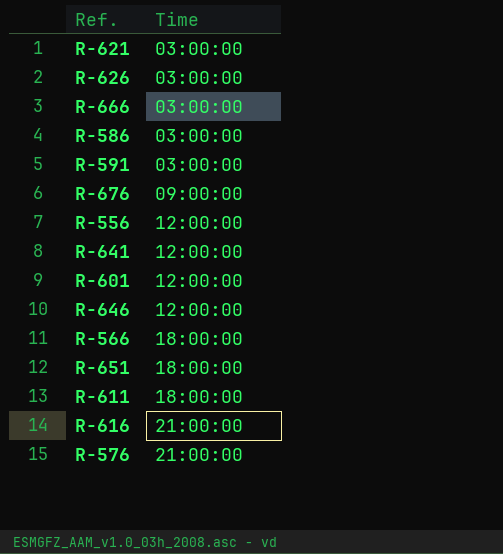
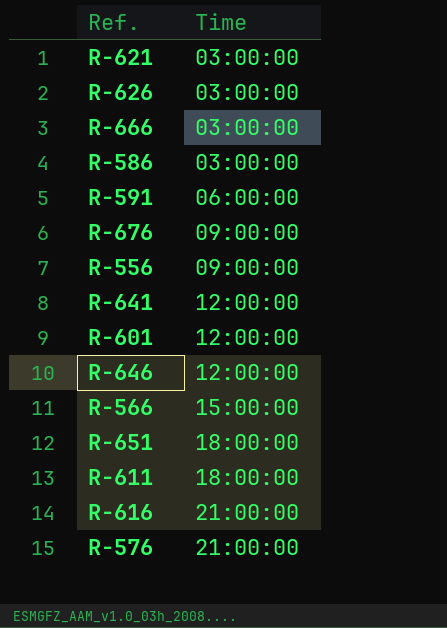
R-591 | Time: 03:00:00 -> 06:00:00
R-556 | Time: 12:00:00 -> 09:00:00
R-566 | Time: 18:00:00 -> 15:00:00

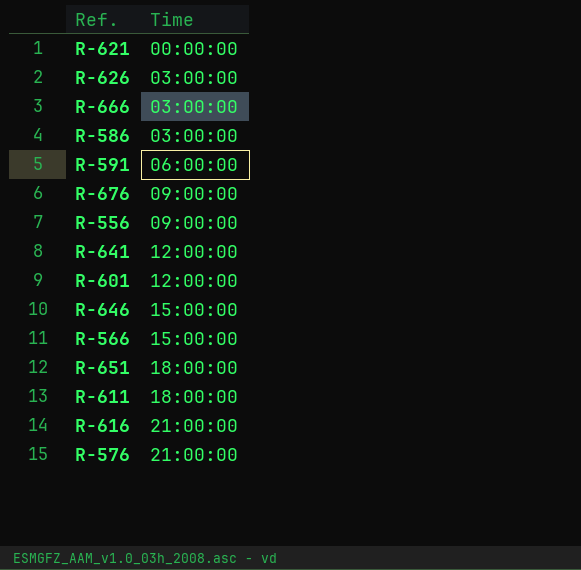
R-621 | Time: 03:00:00 -> 00:00:00
R-646 | Time: 12:00:00 -> 15:00:00

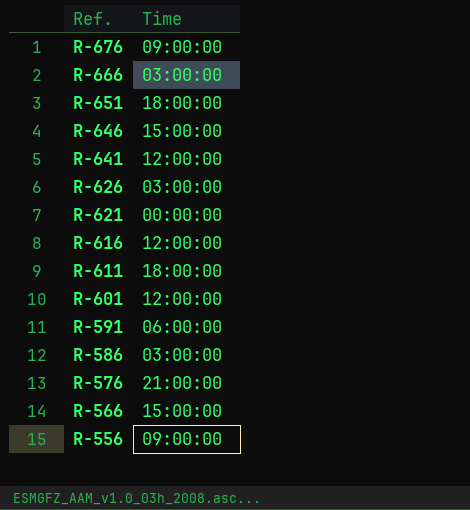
row order: Time ascending -> Ref. descending
R-616 | Time: 21:00:00 -> 12:00:00

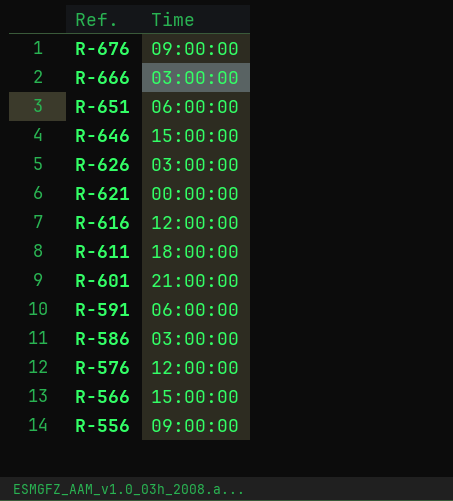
row R-641: 12:00:00 -> none
R-651 | Time: 18:00:00 -> 06:00:00
R-601 | Time: 12:00:00 -> 21:00:00
R-576 | Time: 21:00:00 -> 12:00:00

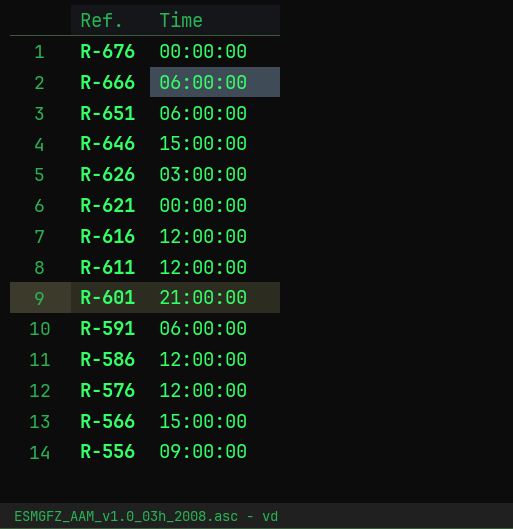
R-676 | Time: 09:00:00 -> 00:00:00
R-666 | Time: 03:00:00 -> 06:00:00
R-611 | Time: 18:00:00 -> 12:00:00
R-586 | Time: 03:00:00 -> 12:00:00

